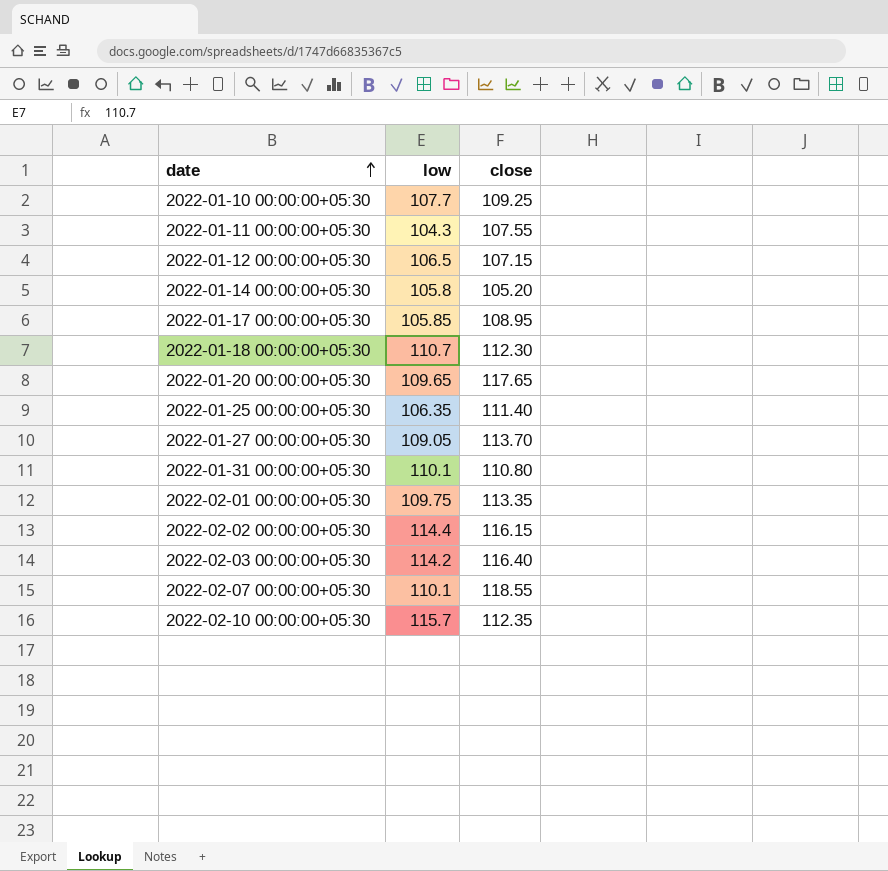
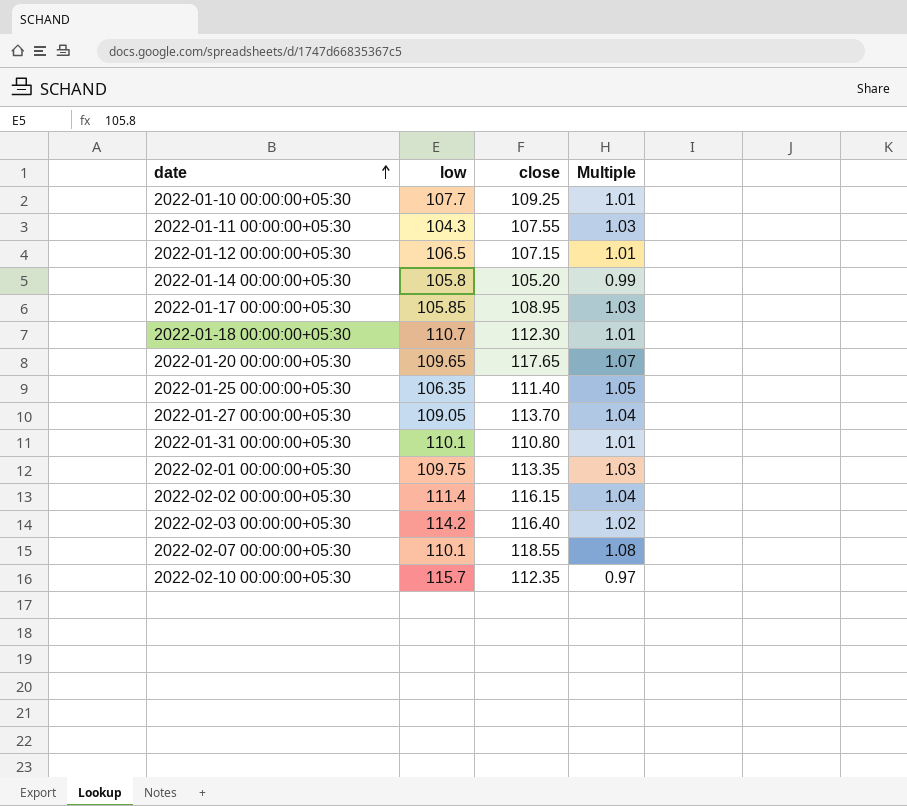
column Multiple | formula: none -> [close] / [low]
2022-02-02 00:00:00+05:30 | low: 114.4 -> 111.4

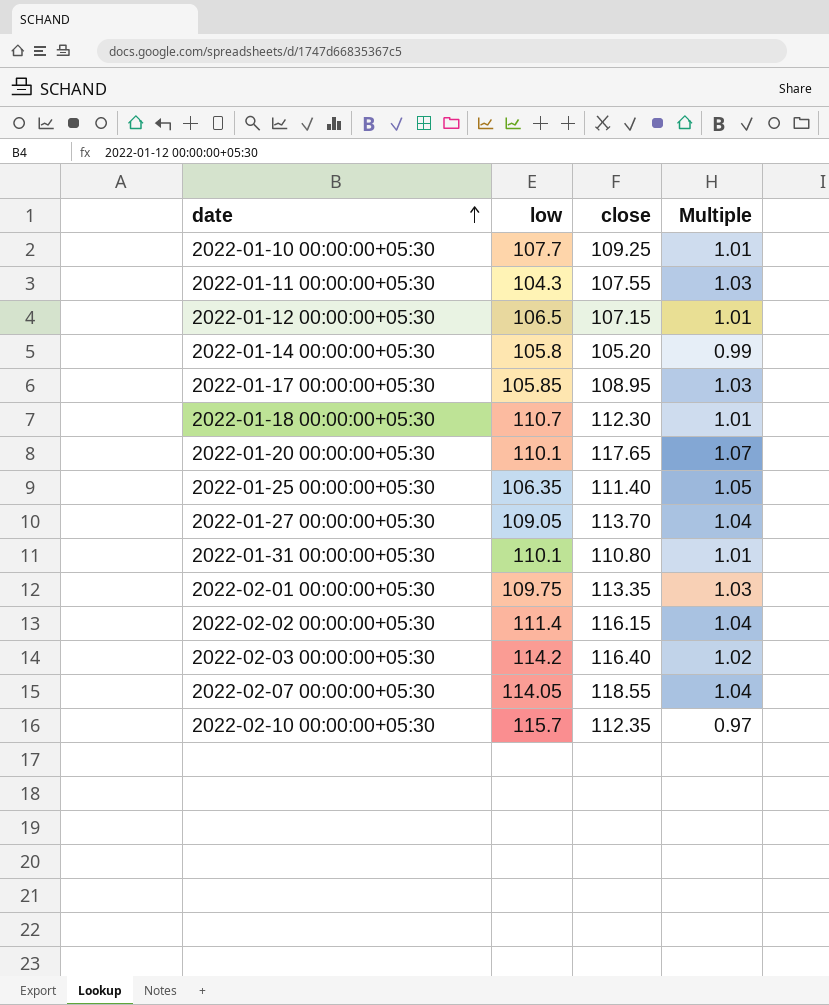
2022-01-20 00:00:00+05:30 | low: 109.65 -> 110.1
2022-02-07 00:00:00+05:30 | low: 110.1 -> 114.05
2022-02-07 00:00:00+05:30 | Multiple: 1.08 -> 1.04

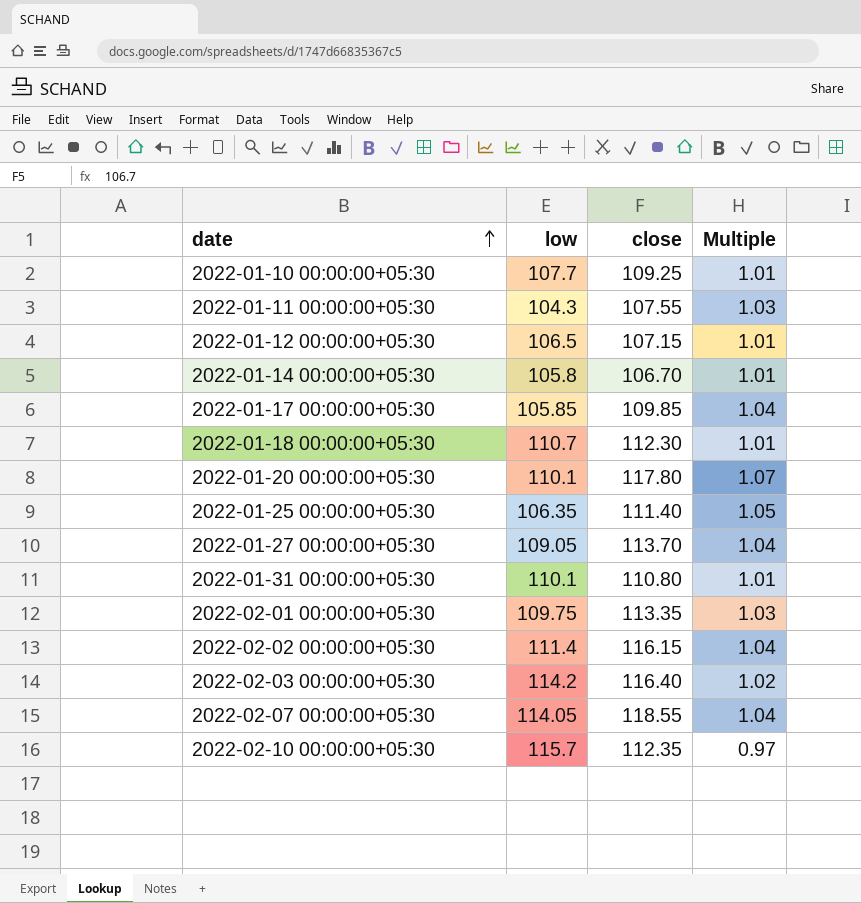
2022-01-14 00:00:00+05:30 | close: 105.20 -> 106.70
2022-01-14 00:00:00+05:30 | Multiple: 0.99 -> 1.01
2022-01-17 00:00:00+05:30 | close: 108.95 -> 109.85
2022-01-17 00:00:00+05:30 | Multiple: 1.03 -> 1.04
2022-01-20 00:00:00+05:30 | close: 117.65 -> 117.80

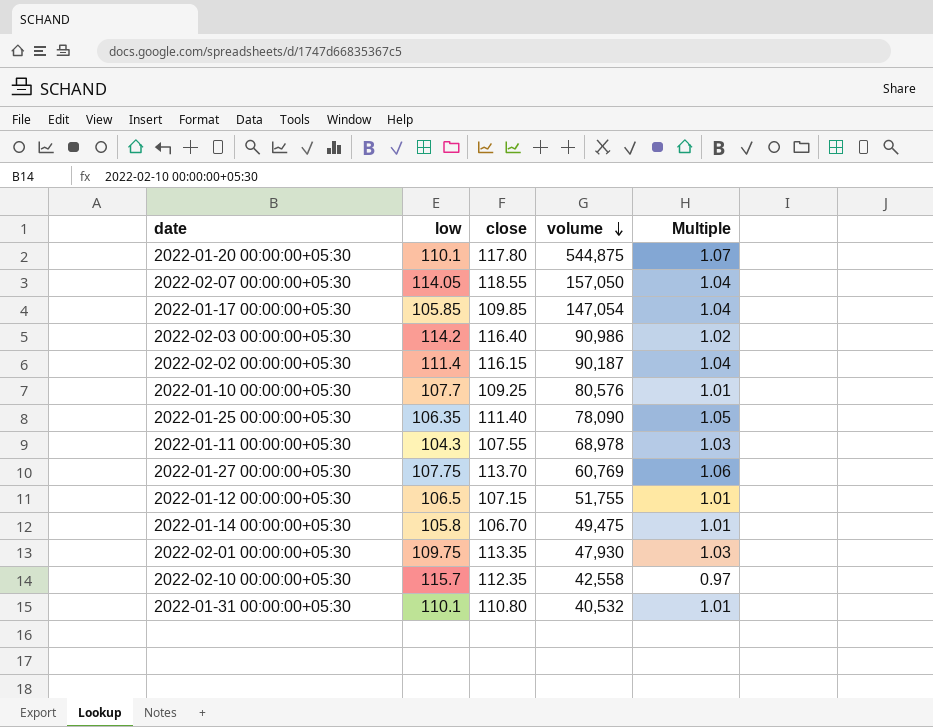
row order: date ascending -> volume descending
column volume | position: none -> 4
row 2022-01-18 00:00:00+05:30: 110.7 | 112.30 | 1.01 -> none
2022-01-27 00:00:00+05:30 | low: 109.05 -> 107.75
2022-01-27 00:00:00+05:30 | Multiple: 1.04 -> 1.06

